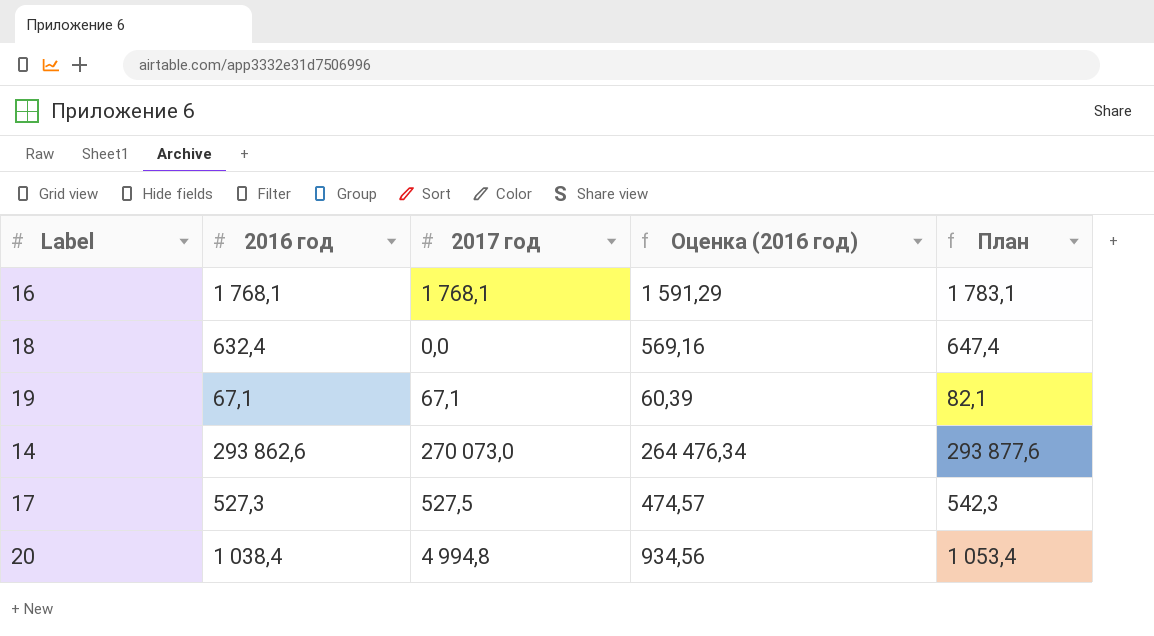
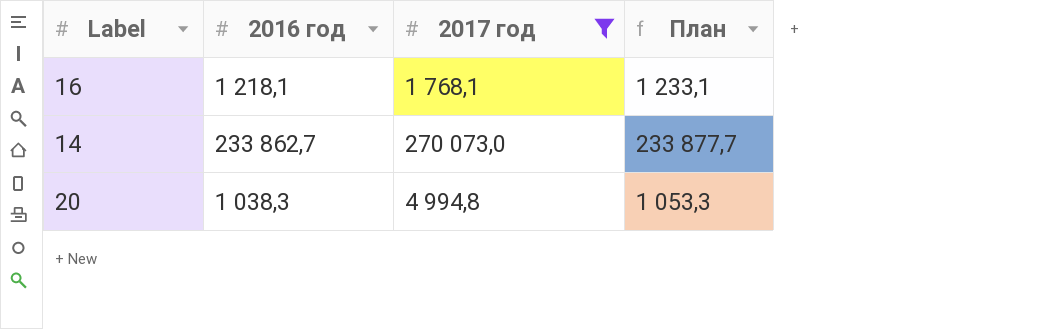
filter: none -> 2017 год >= 1 768,1
column Оценка (2016 год) | formula: [2016 год] * 0,9 -> none
16 | 2016 год: 1 768,1 -> 1 218,1
16 | План: 1 783,1 -> 1 233,1
14 | 2016 год: 293 862,6 -> 233 862,7
14 | План: 293 877,6 -> 233 877,7
20 | 2016 год: 1 038,4 -> 1 038,3
20 | План: 1 053,4 -> 1 053,3

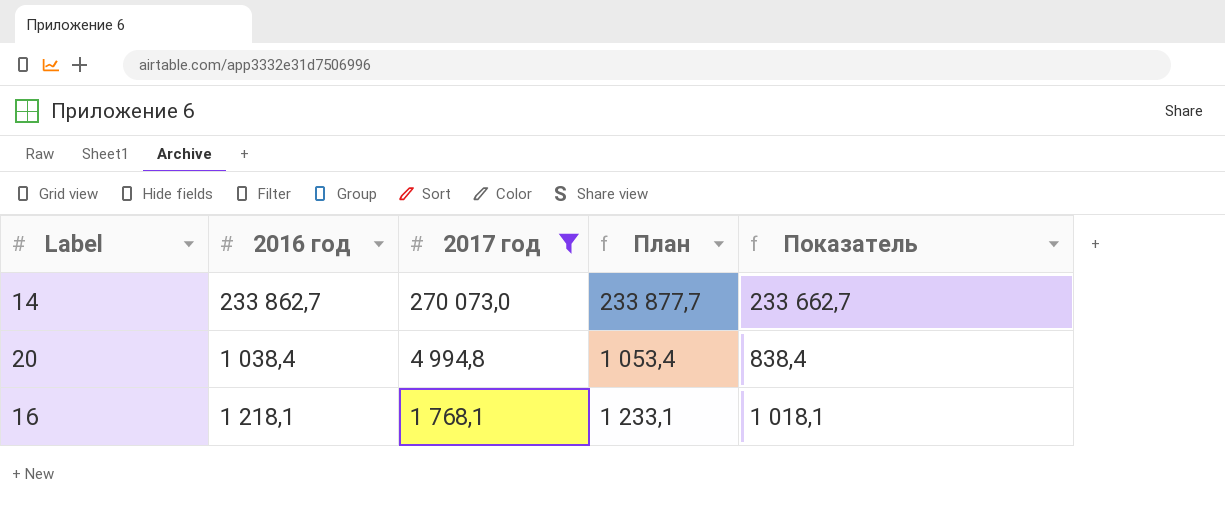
row order: none -> 2017 год descending
column Показатель | formula: none -> [2016 год] - 200
20 | 2016 год: 1 038,3 -> 1 038,4
20 | План: 1 053,3 -> 1 053,4

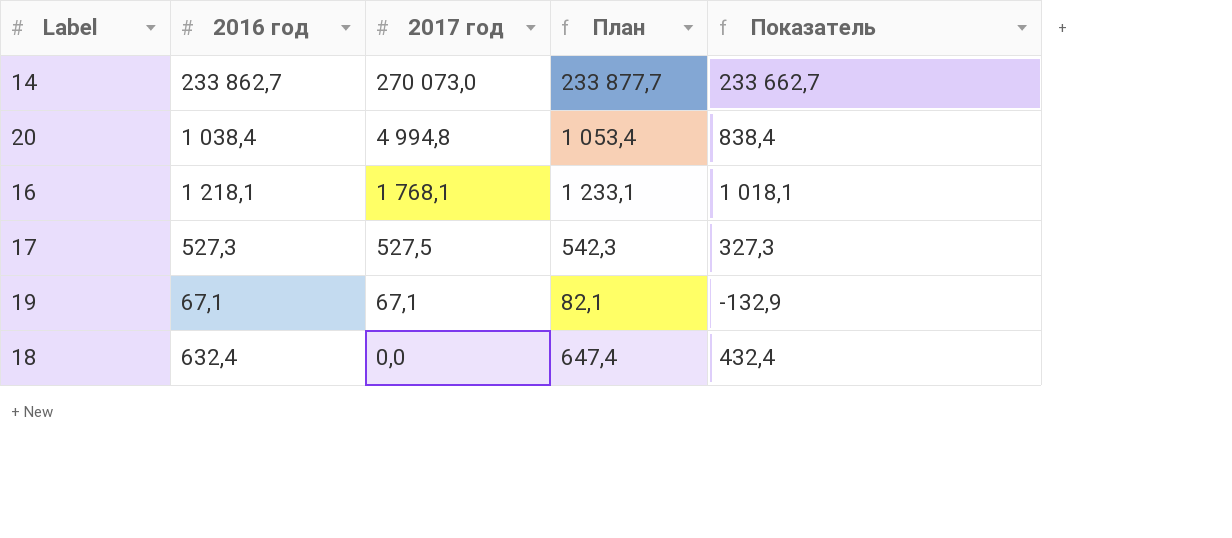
filter: 2017 год >= 1 768,1 -> none

